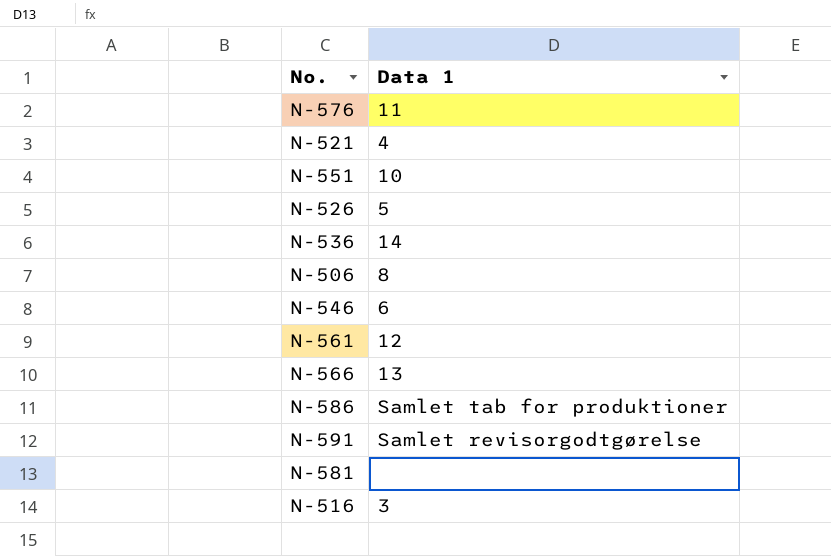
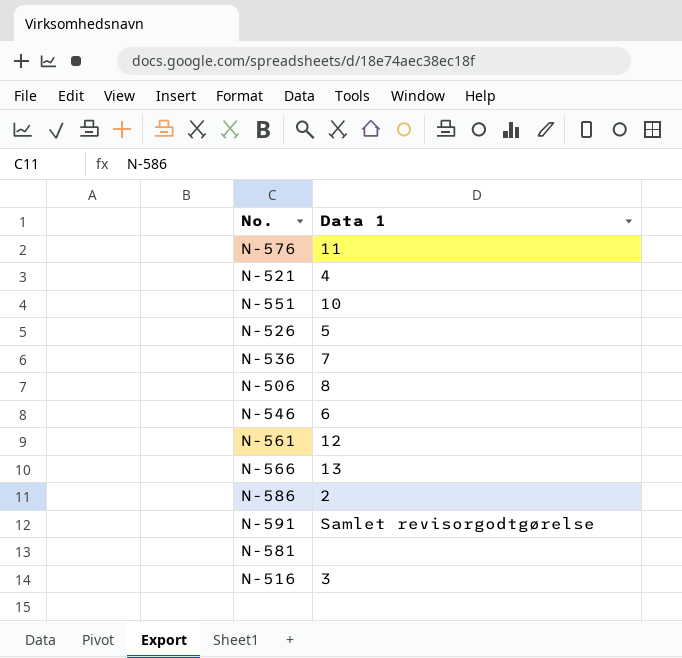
N-536 | Data 1: 14 -> 7
N-586 | Data 1: Samlet tab for produktioner -> 2

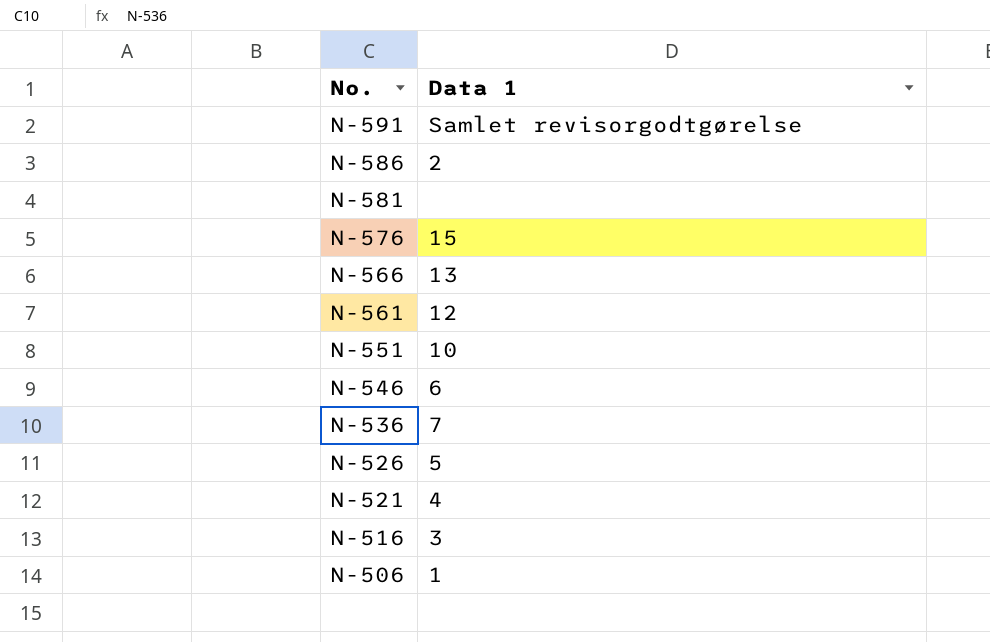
row order: none -> No. descending
N-576 | Data 1: 11 -> 15
N-506 | Data 1: 8 -> 1

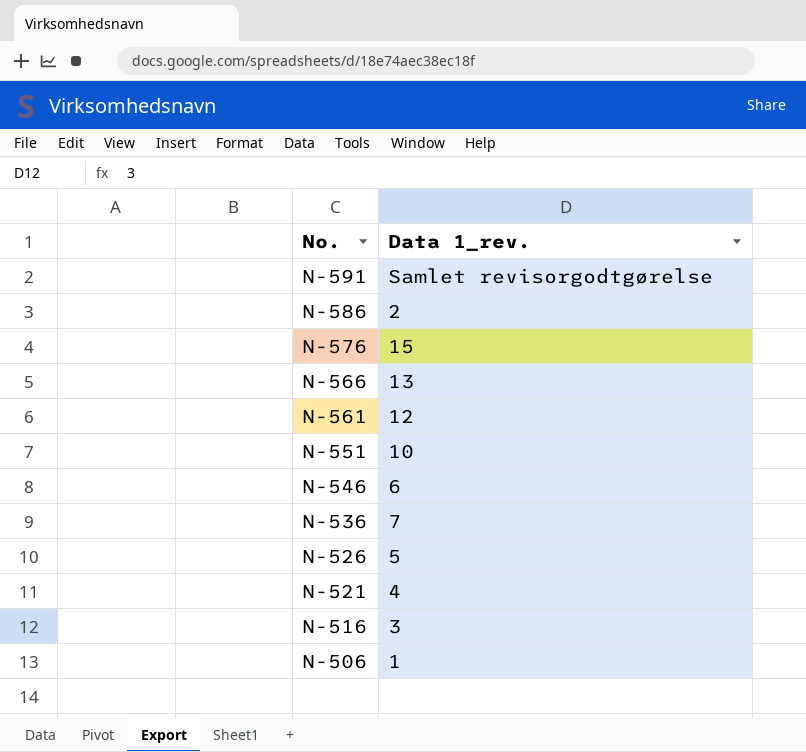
column name: Data 1 -> Data 1_rev.
row N-581: none -> none

